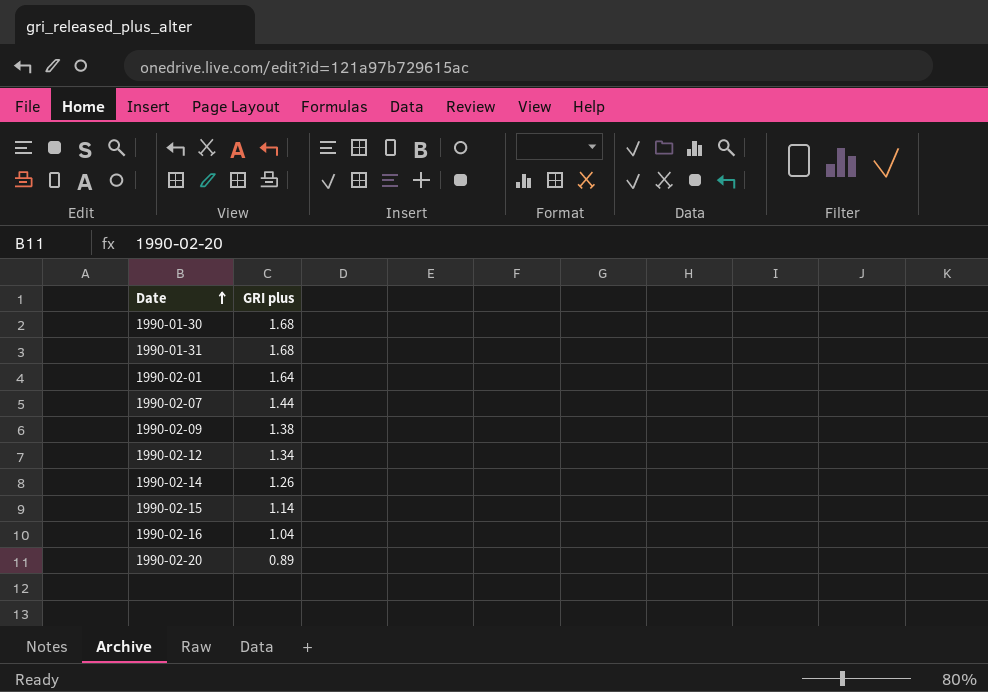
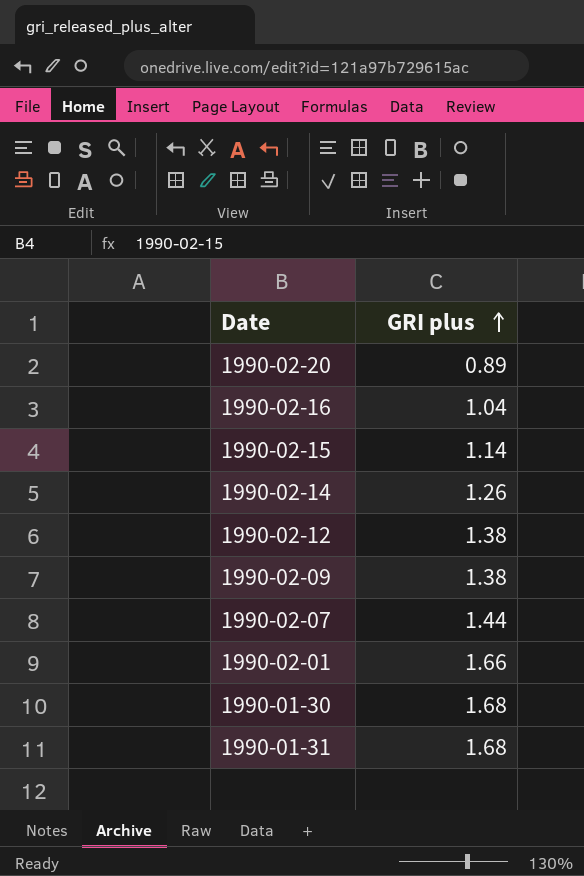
row order: Date ascending -> GRI plus ascending
1990-02-12 | GRI plus: 1.34 -> 1.38
1990-02-01 | GRI plus: 1.64 -> 1.66

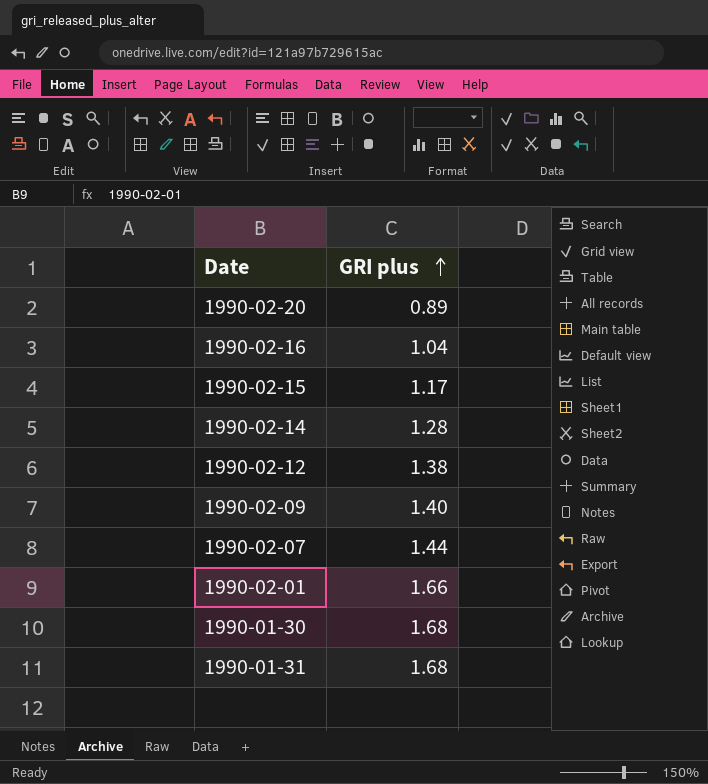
1990-02-15 | GRI plus: 1.14 -> 1.17
1990-02-14 | GRI plus: 1.26 -> 1.28
1990-02-09 | GRI plus: 1.38 -> 1.40

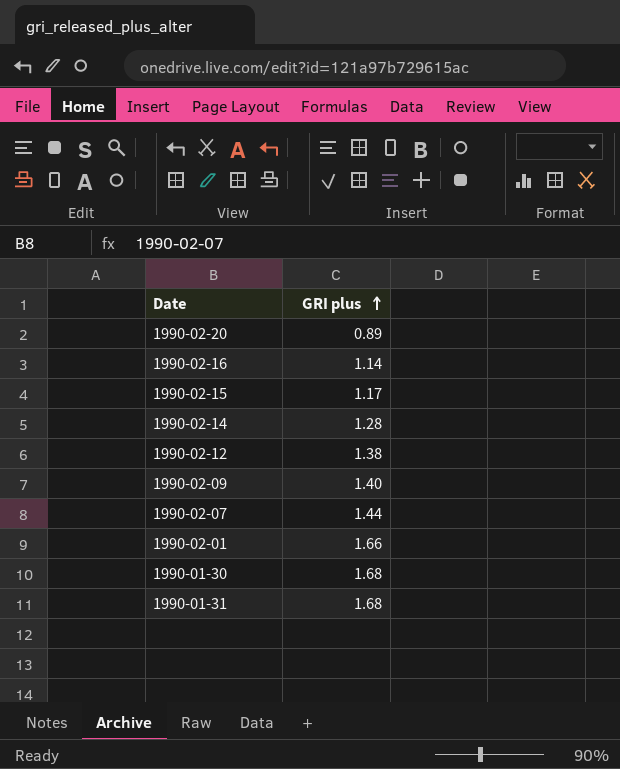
1990-02-16 | GRI plus: 1.04 -> 1.14

